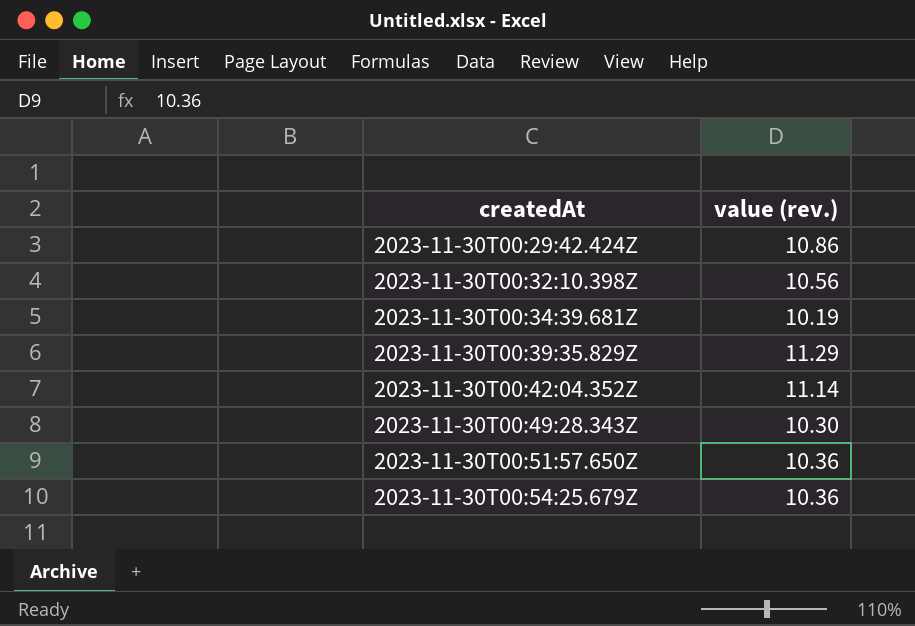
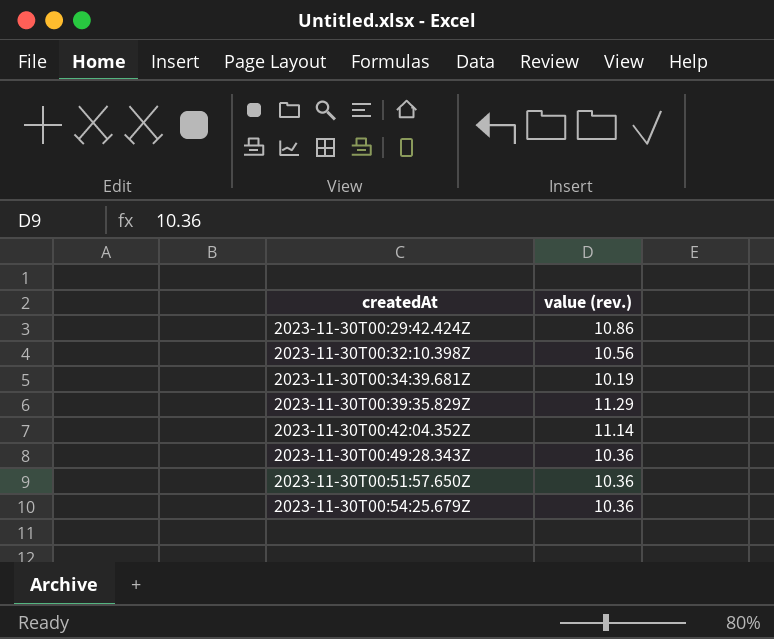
2023-11-30T00:49:28.343Z | value (rev.): 10.30 -> 10.36

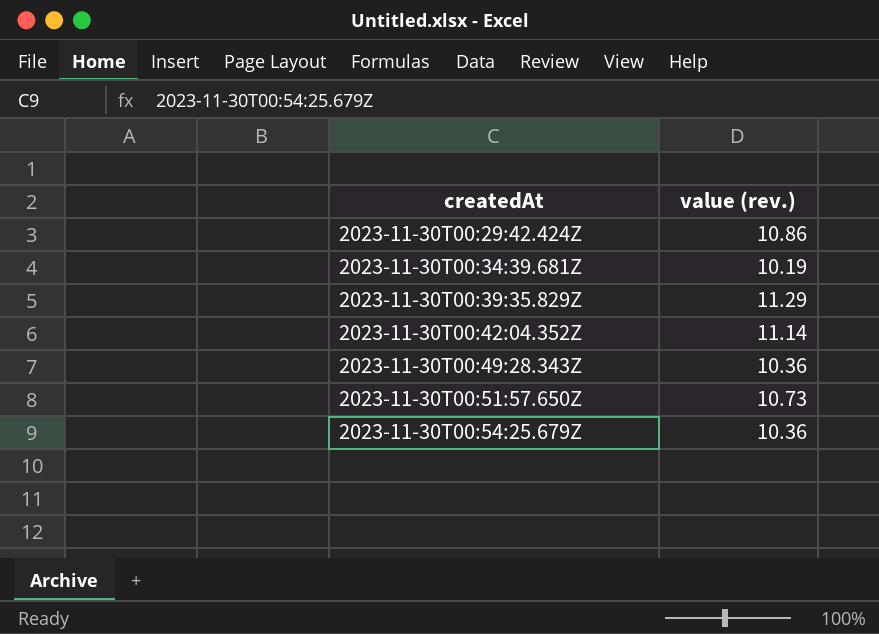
row 2023-11-30T00:32:10.398Z: 10.56 -> none
2023-11-30T00:51:57.650Z | value (rev.): 10.36 -> 10.73

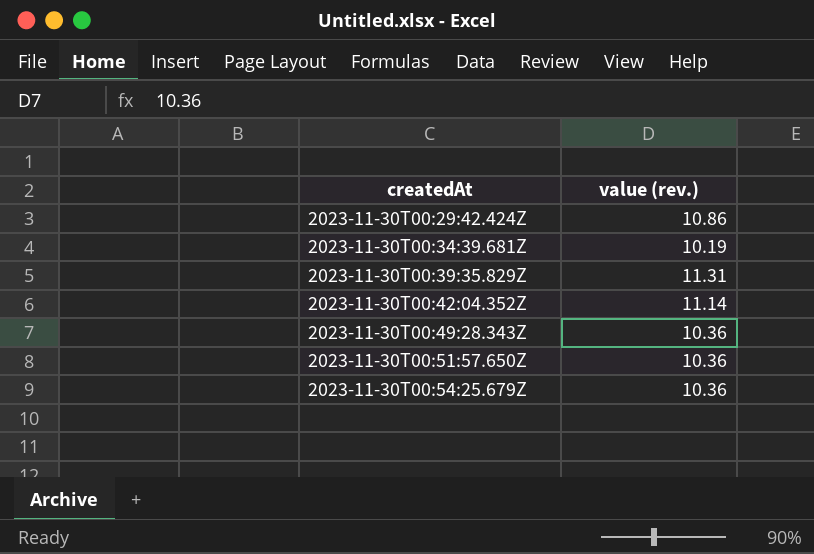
2023-11-30T00:39:35.829Z | value (rev.): 11.29 -> 11.31
2023-11-30T00:51:57.650Z | value (rev.): 10.73 -> 10.36

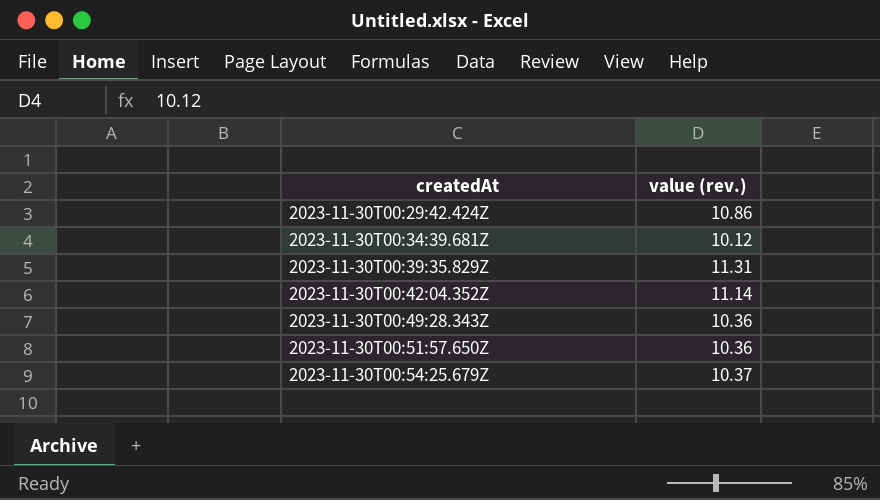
2023-11-30T00:34:39.681Z | value (rev.): 10.19 -> 10.12
2023-11-30T00:54:25.679Z | value (rev.): 10.36 -> 10.37

